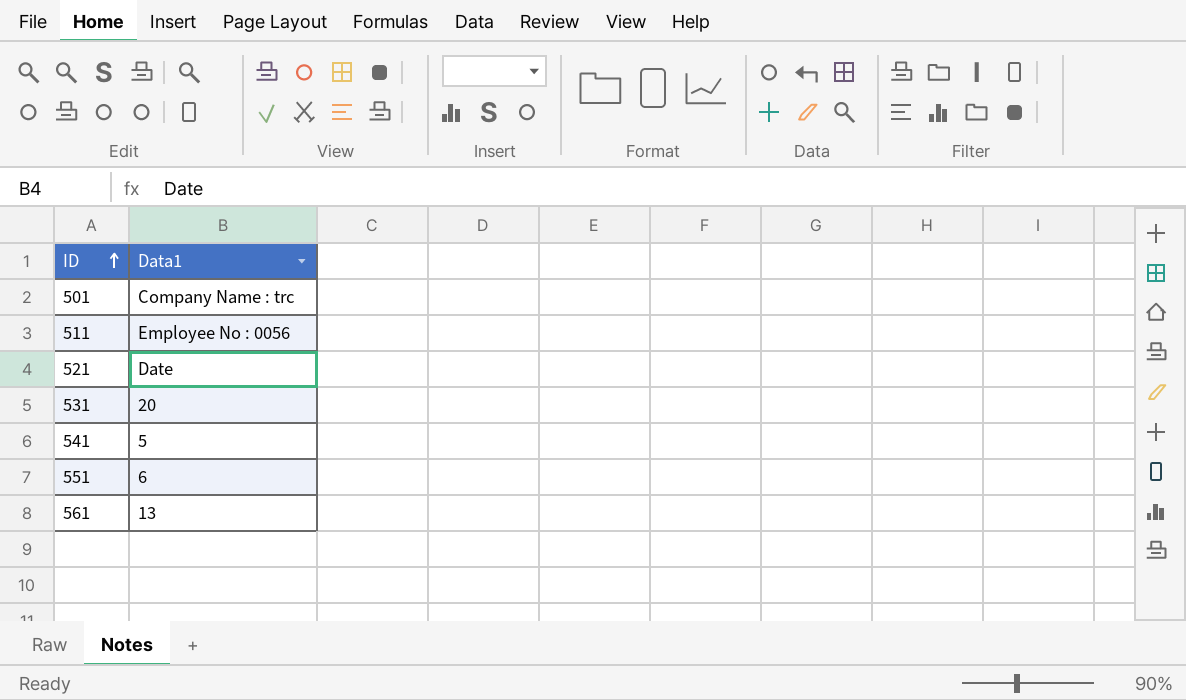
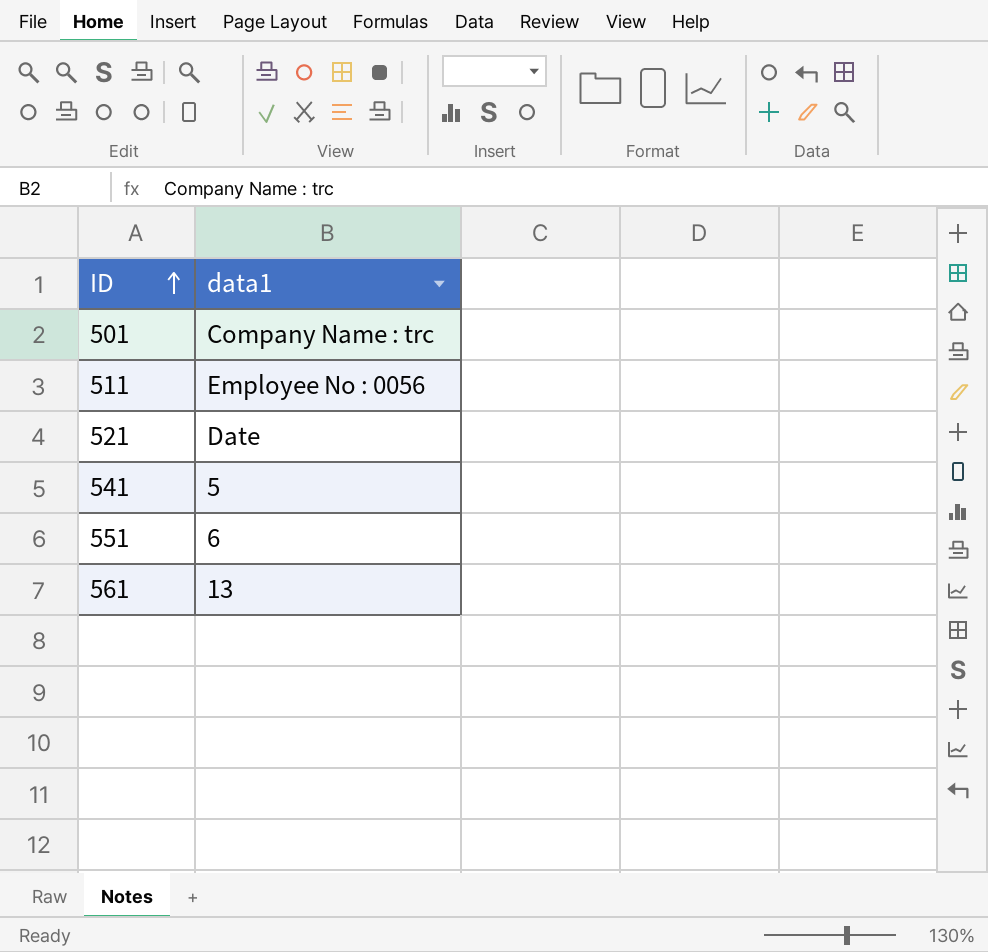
column name: Data1 -> data1
row 531: 20 -> none

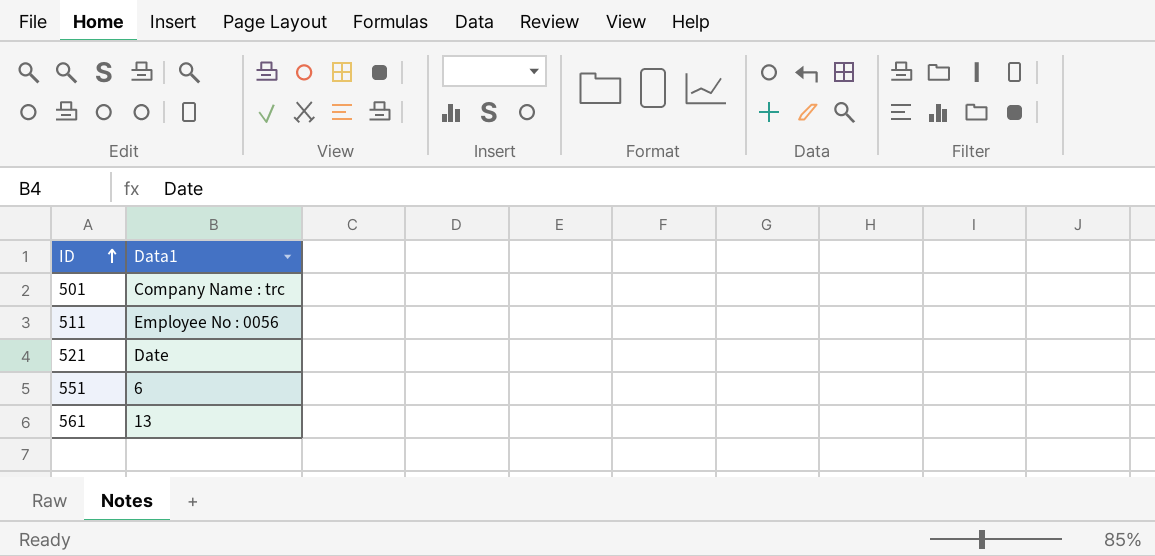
column name: data1 -> Data1
row 541: 5 -> none

